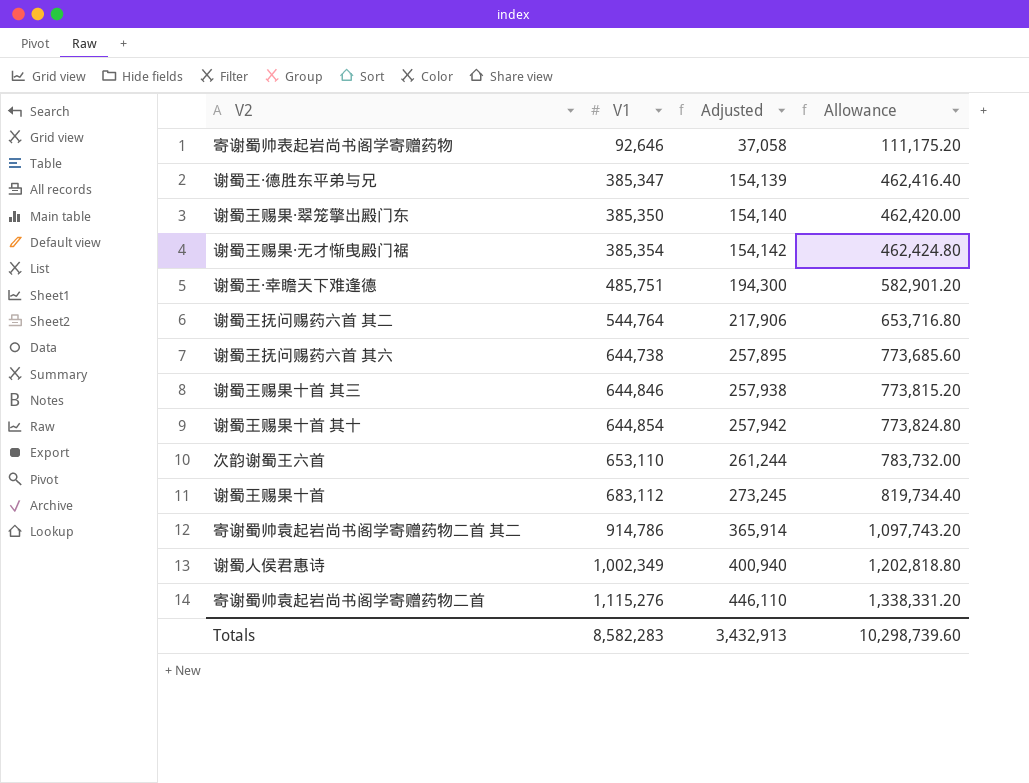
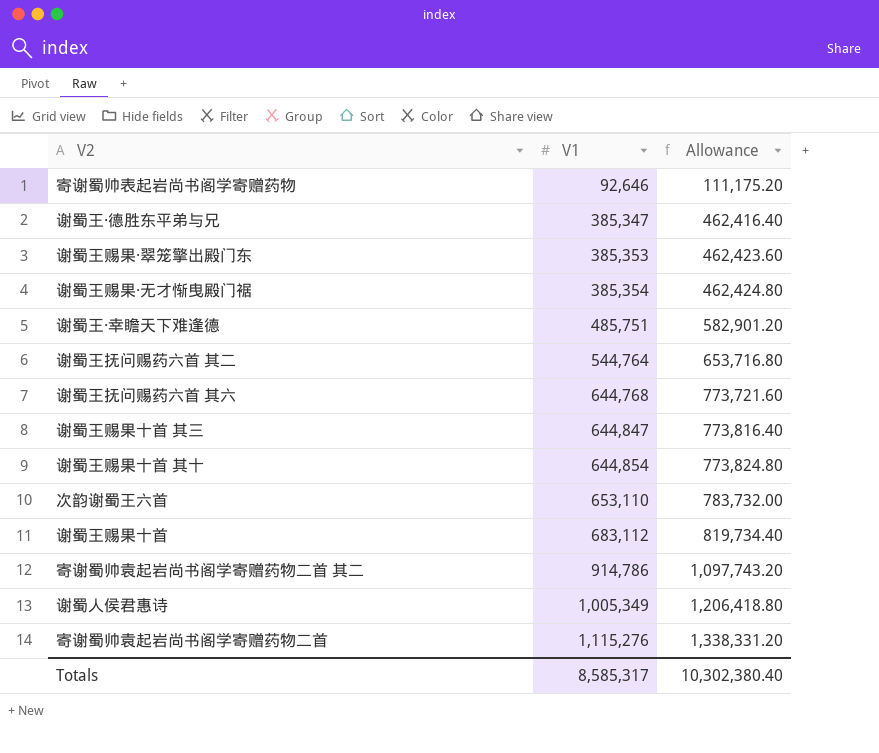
column Adjusted | formula: [V1] * 0.4 -> none
谢蜀王赐果·翠笼擎出殿门东 | V1: 385,350 -> 385,353
谢蜀王赐果·翠笼擎出殿门东 | Allowance: 462,420.00 -> 462,423.60
谢蜀王抚问赐药六首 其六 | V1: 644,738 -> 644,768
谢蜀王抚问赐药六首 其六 | Allowance: 773,685.60 -> 773,721.60
谢蜀王赐果十首 其三 | V1: 644,846 -> 644,847
谢蜀王赐果十首 其三 | Allowance: 773,815.20 -> 773,816.40
谢蜀人侯君惠诗 | V1: 1,002,349 -> 1,005,349
谢蜀人侯君惠诗 | Allowance: 1,202,818.80 -> 1,206,418.80
Totals | V1: 8,582,283 -> 8,585,317
Totals | Allowance: 10,298,739.60 -> 10,302,380.40

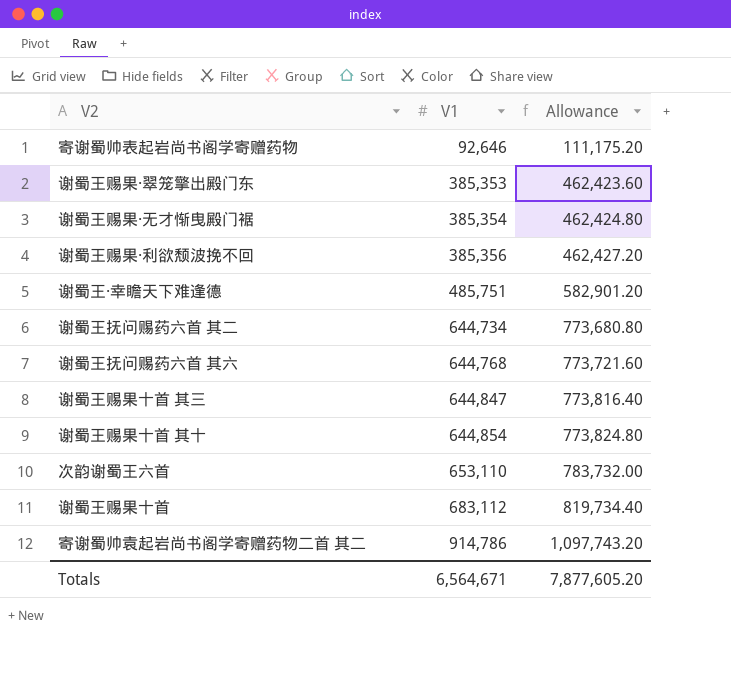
row 谢蜀王·德胜东平弟与兄: 385,347 | 462,416.40 -> none
row 谢蜀人侯君惠诗: 1,005,349 | 1,206,418.80 -> none
row 寄谢蜀帅袁起岩尚书阁学寄赠药物二首: 1,115,276 | 1,338,331.20 -> none
row 谢蜀王赐果·利欲颓波挽不回: none -> 385,356 | 462,427.20
谢蜀王抚问赐药六首 其二 | V1: 544,764 -> 644,734
谢蜀王抚问赐药六首 其二 | Allowance: 653,716.80 -> 773,680.80
Totals | V1: 8,585,317 -> 6,564,671
Totals | Allowance: 10,302,380.40 -> 7,877,605.20

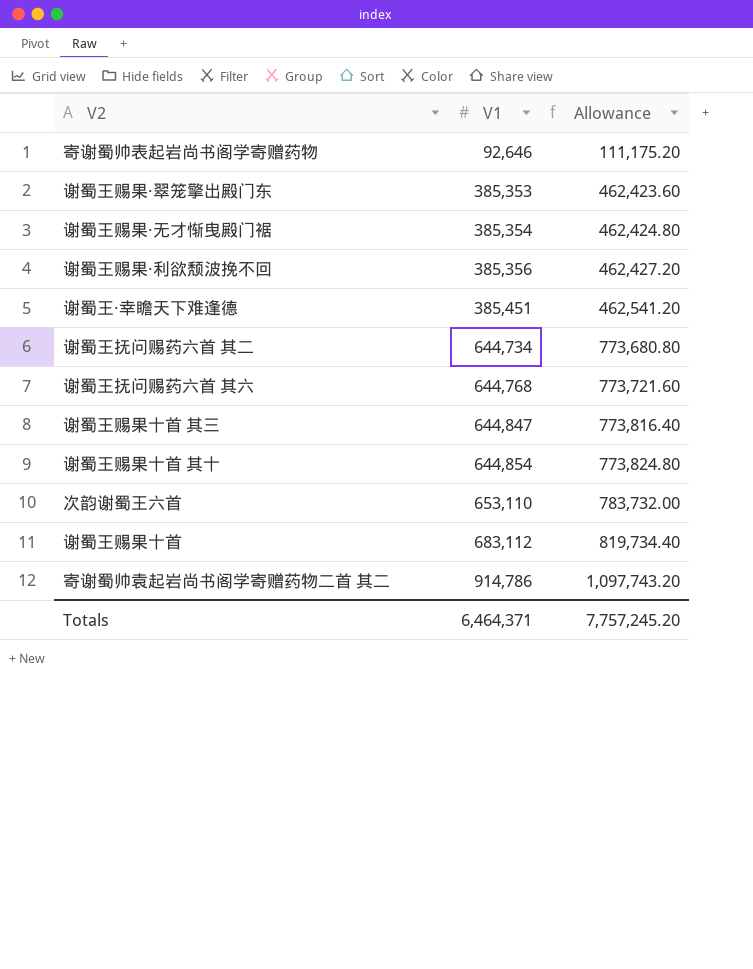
谢蜀王·幸瞻天下难逢德 | V1: 485,751 -> 385,451
谢蜀王·幸瞻天下难逢德 | Allowance: 582,901.20 -> 462,541.20
Totals | V1: 6,564,671 -> 6,464,371
Totals | Allowance: 7,877,605.20 -> 7,757,245.20

